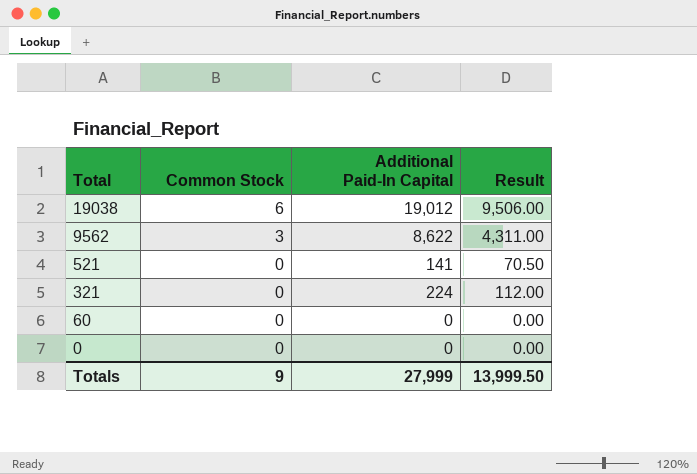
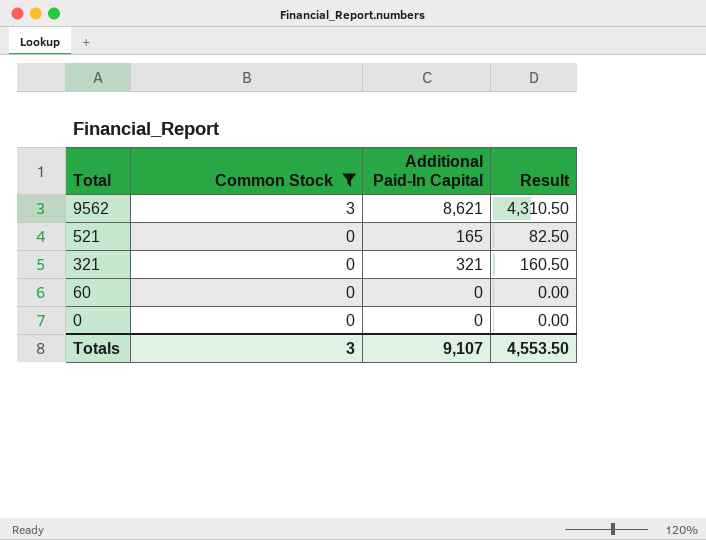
filter: none -> Common Stock != 6
9562 | Additional Paid-In Capital: 8,622 -> 8,621
9562 | Result: 4,311.00 -> 4,310.50
521 | Additional Paid-In Capital: 141 -> 165
521 | Result: 70.50 -> 82.50
321 | Additional Paid-In Capital: 224 -> 321
321 | Result: 112.00 -> 160.50
Totals | Common Stock: 9 -> 3
Totals | Additional Paid-In Capital: 27,999 -> 9,107
Totals | Result: 13,999.50 -> 4,553.50

